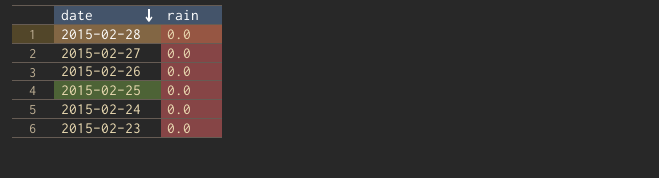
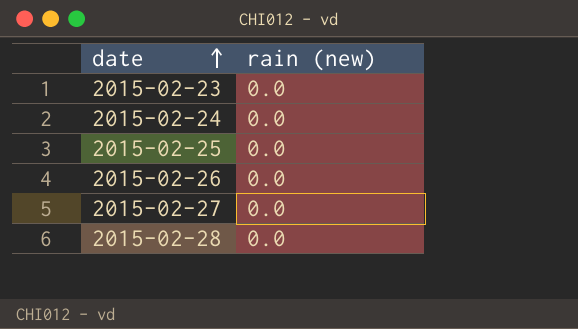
row order: date descending -> date ascending
column name: rain -> rain (new)

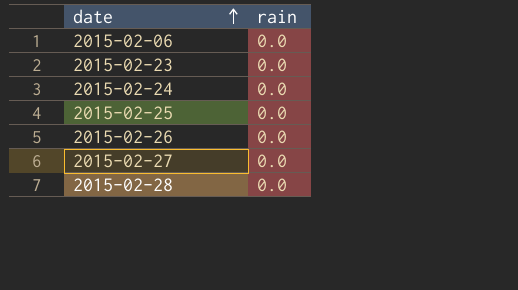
column name: rain (new) -> rain
row 2015-02-06: none -> 0.0

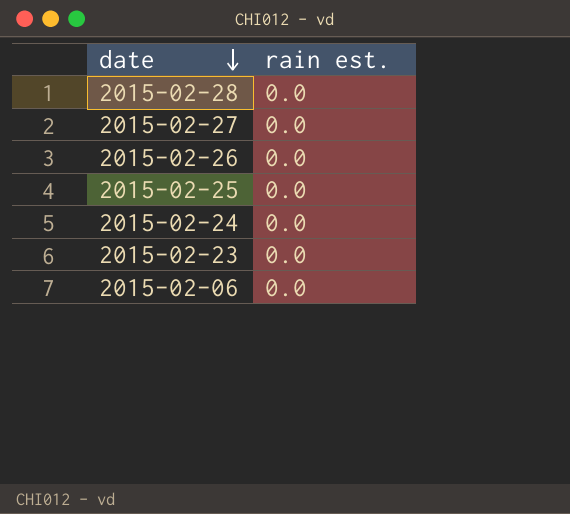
row order: date ascending -> date descending
column name: rain -> rain est.

